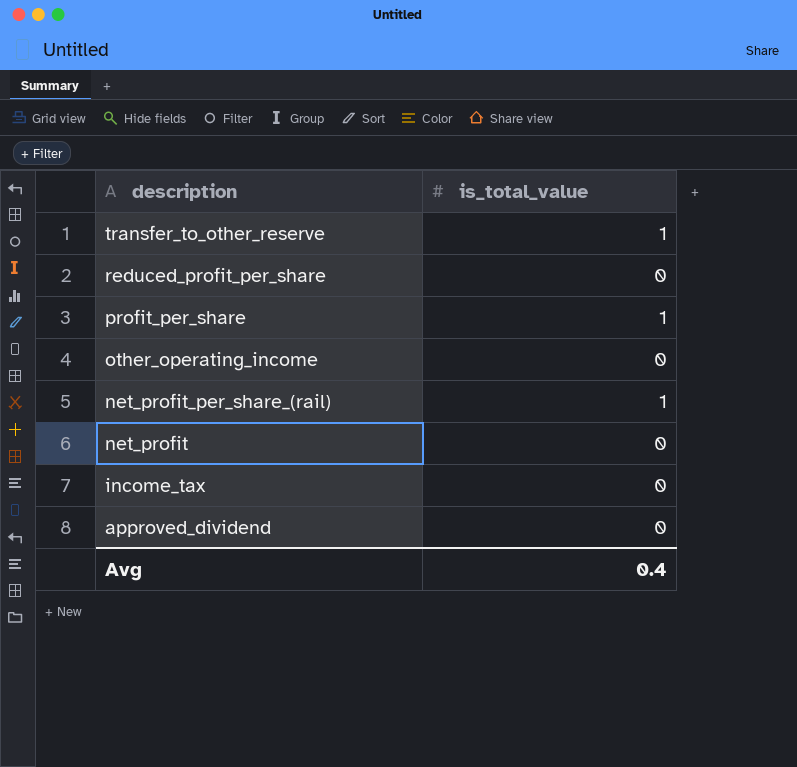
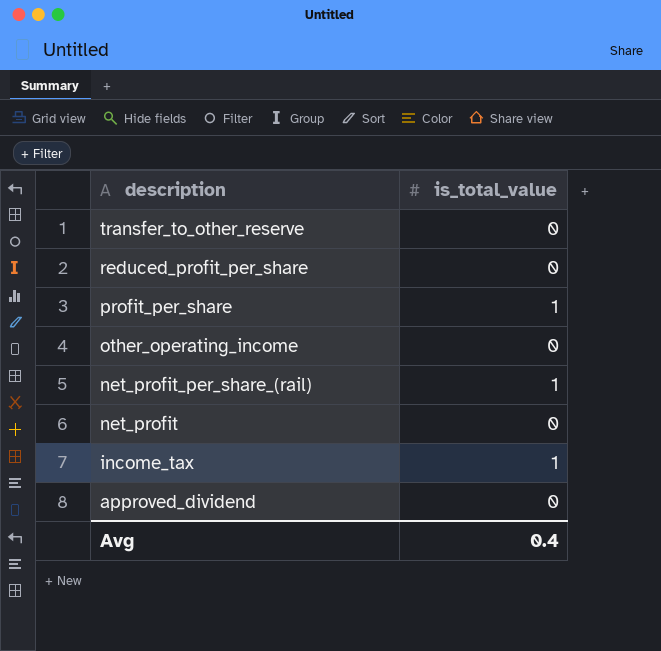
transfer_to_other_reserve | is_total_value: 1 -> 0
income_tax | is_total_value: 0 -> 1

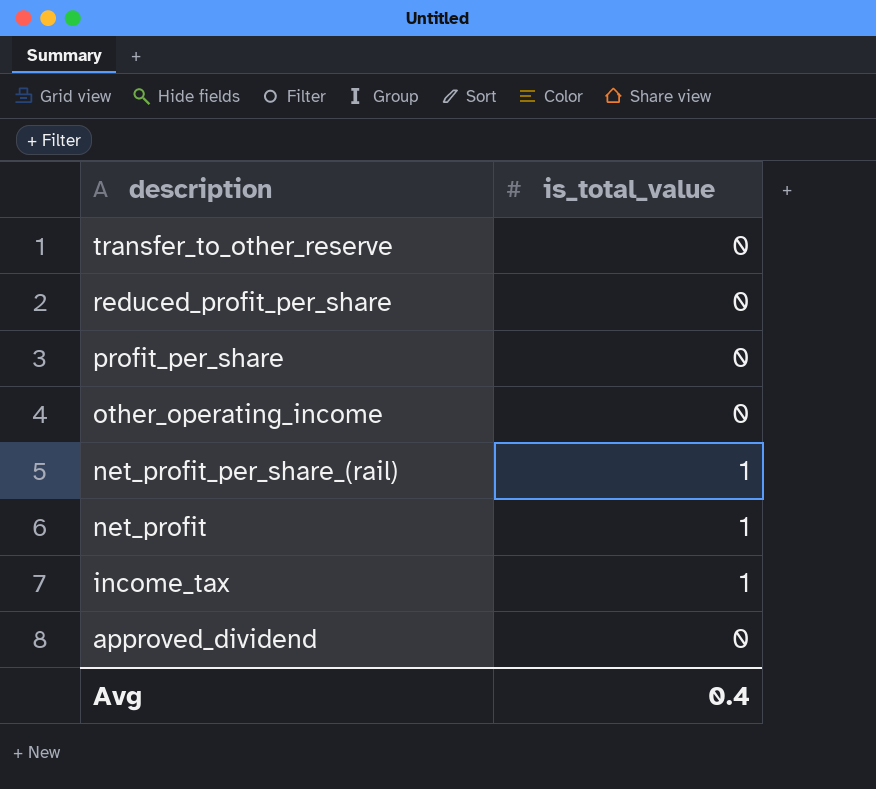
profit_per_share | is_total_value: 1 -> 0
net_profit | is_total_value: 0 -> 1

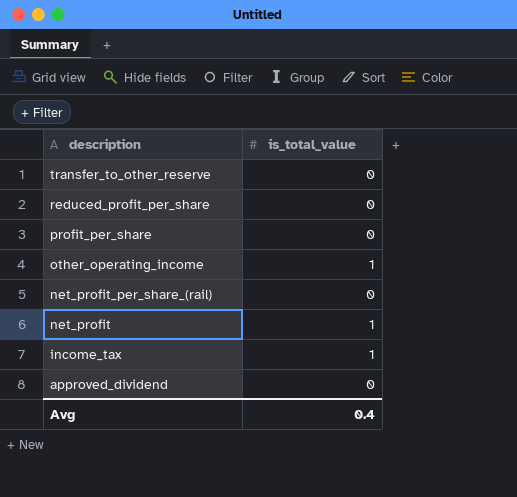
other_operating_income | is_total_value: 0 -> 1
net_profit_per_share_(rail) | is_total_value: 1 -> 0

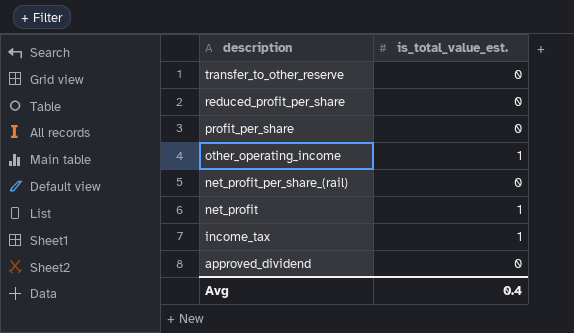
column name: is_total_value -> is_total_value_est.

